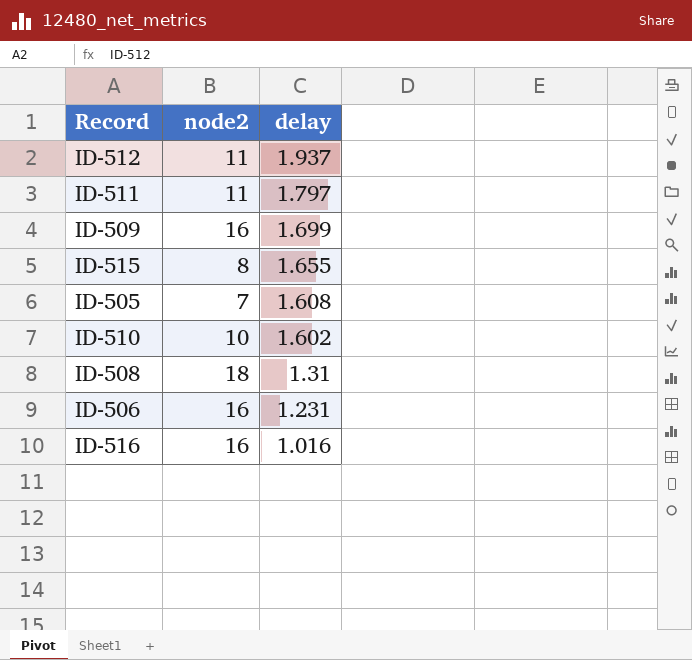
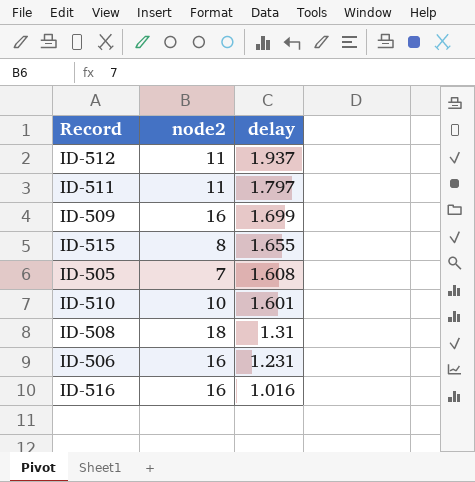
ID-510 | delay: 1.602 -> 1.601

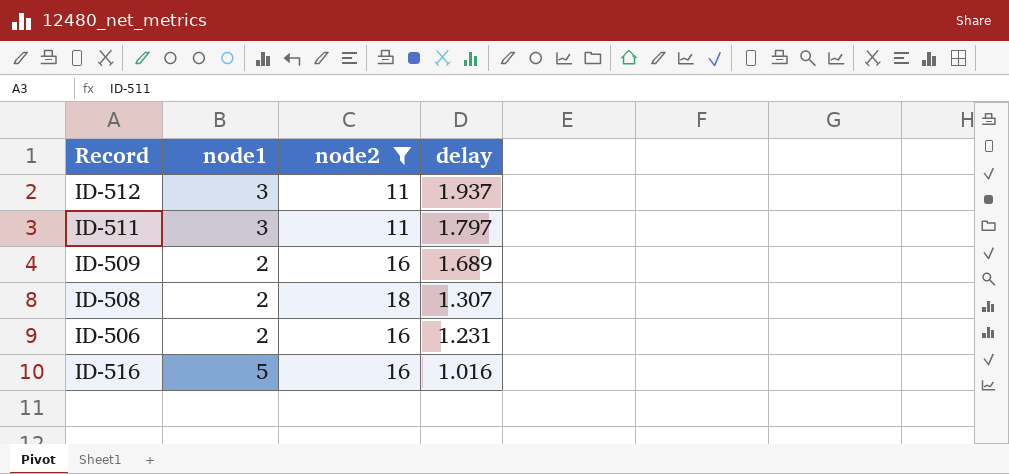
filter: none -> node2 >= 11
column node1 | position: none -> 2
ID-509 | delay: 1.699 -> 1.689
ID-508 | delay: 1.31 -> 1.307

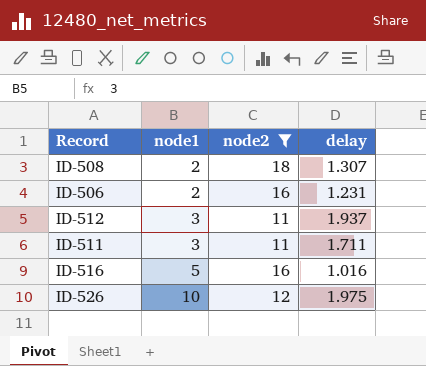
row order: delay descending -> node1 ascending
row ID-509: 2 | 16 | 1.689 -> none
ID-511 | delay: 1.797 -> 1.711
row ID-526: none -> 10 | 12 | 1.975

